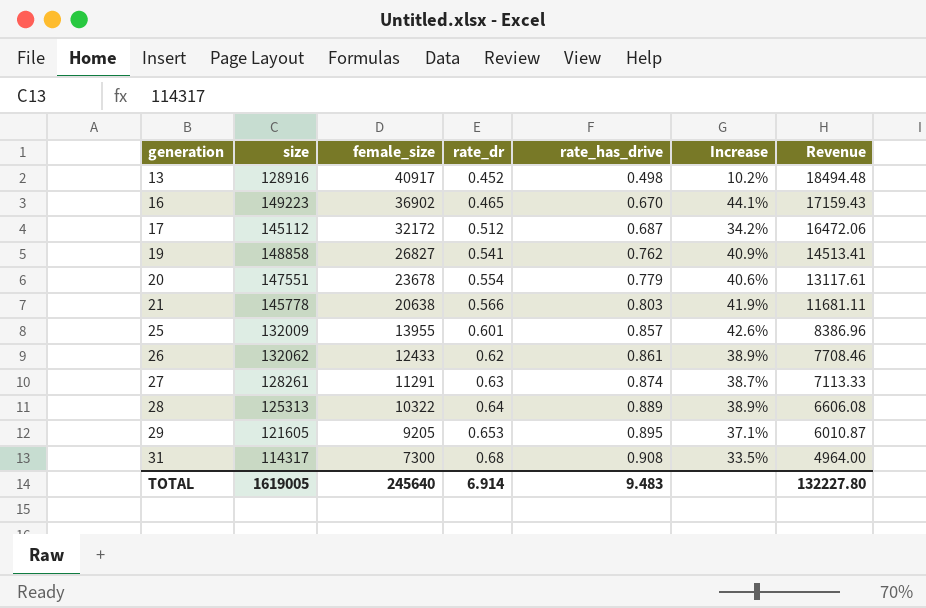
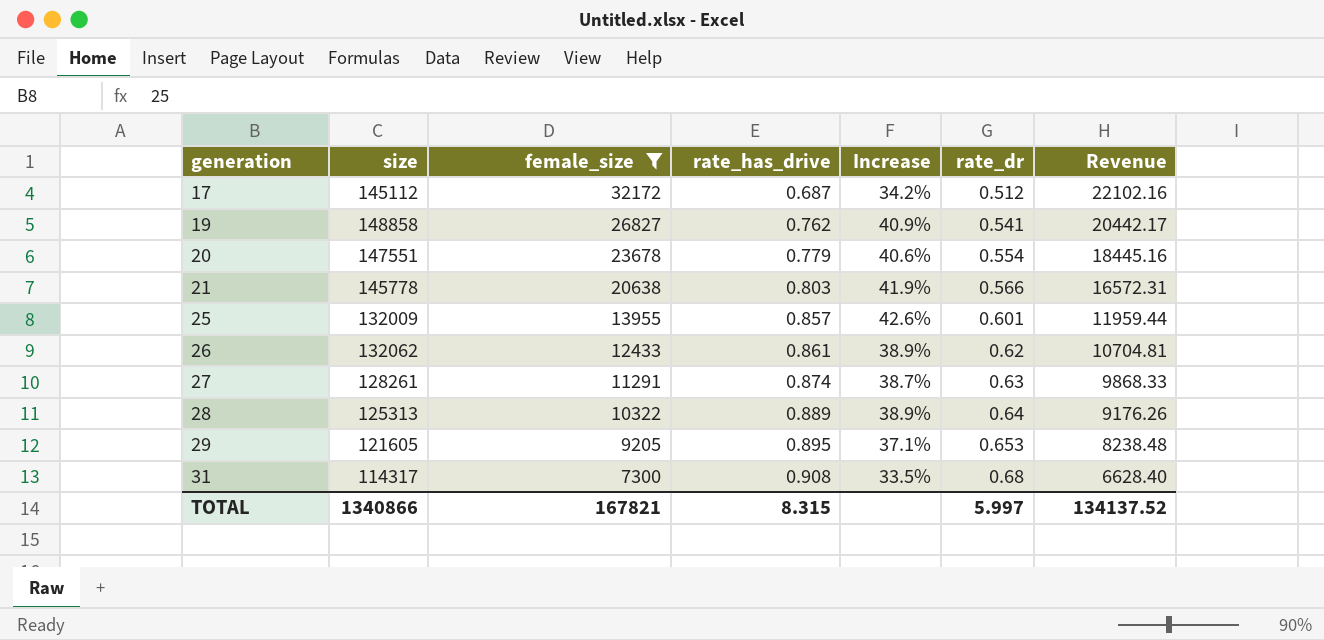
filter: none -> female_size <= 32172
column rate_dr | position: 4 -> 6
column Revenue | formula: [female_size] * [rate_dr] -> [female_size] * [rate_has_drive]
TOTAL | size: 1619005 -> 1340866
TOTAL | female_size: 245640 -> 167821
TOTAL | rate_has_drive: 9.483 -> 8.315
TOTAL | rate_dr: 6.914 -> 5.997
TOTAL | Revenue: 132227.80 -> 134137.52

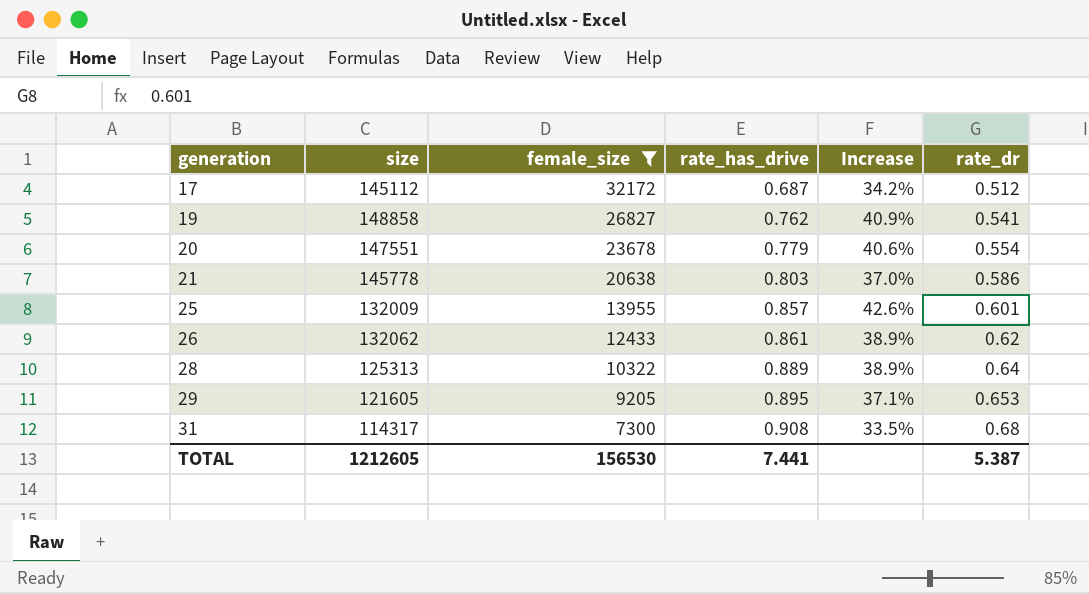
column Revenue | formula: [female_size] * [rate_has_drive] -> none
row 27: 128261 | 11291 | 0.874 | 38.7% | 0.63 | 9868.33 -> none
21 | Increase: 41.9% -> 37.0%
21 | rate_dr: 0.566 -> 0.586
TOTAL | size: 1340866 -> 1212605
TOTAL | female_size: 167821 -> 156530
TOTAL | rate_has_drive: 8.315 -> 7.441
TOTAL | rate_dr: 5.997 -> 5.387

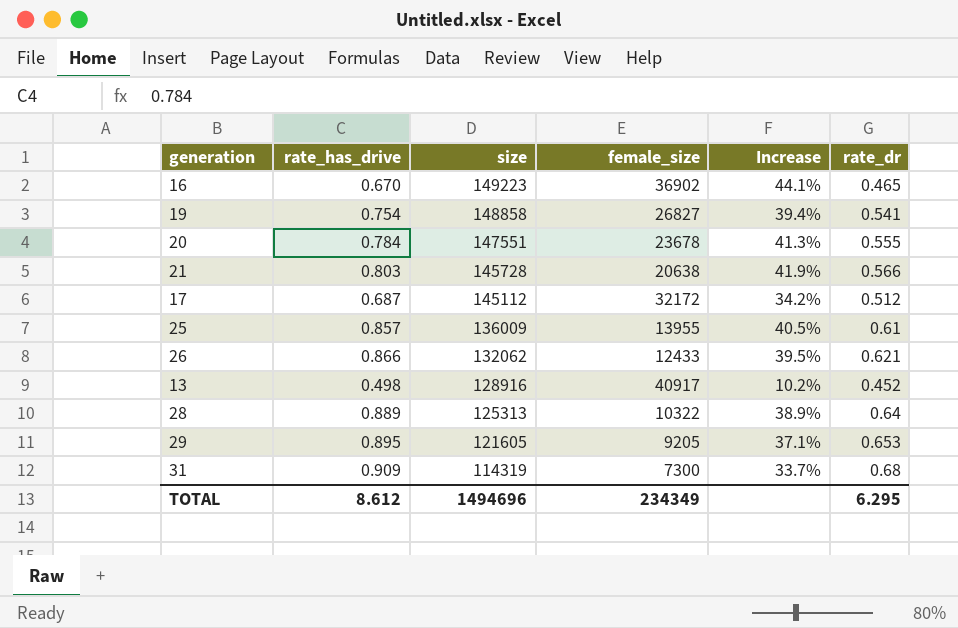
filter: female_size <= 32172 -> none
row order: generation ascending -> size descending
column rate_has_drive | position: 4 -> 2
19 | rate_has_drive: 0.762 -> 0.754
19 | Increase: 40.9% -> 39.4%
20 | rate_has_drive: 0.779 -> 0.784
20 | Increase: 40.6% -> 41.3%
20 | rate_dr: 0.554 -> 0.555
21 | size: 145778 -> 145728
21 | Increase: 37.0% -> 41.9%
21 | rate_dr: 0.586 -> 0.566
25 | size: 132009 -> 136009
25 | Increase: 42.6% -> 40.5%
25 | rate_dr: 0.601 -> 0.61
26 | rate_has_drive: 0.861 -> 0.866
26 | Increase: 38.9% -> 39.5%
26 | rate_dr: 0.62 -> 0.621
31 | rate_has_drive: 0.908 -> 0.909
31 | size: 114317 -> 114319
31 | Increase: 33.5% -> 33.7%
TOTAL | rate_has_drive: 7.441 -> 8.612
TOTAL | size: 1212605 -> 1494696
TOTAL | female_size: 156530 -> 234349
TOTAL | rate_dr: 5.387 -> 6.295

